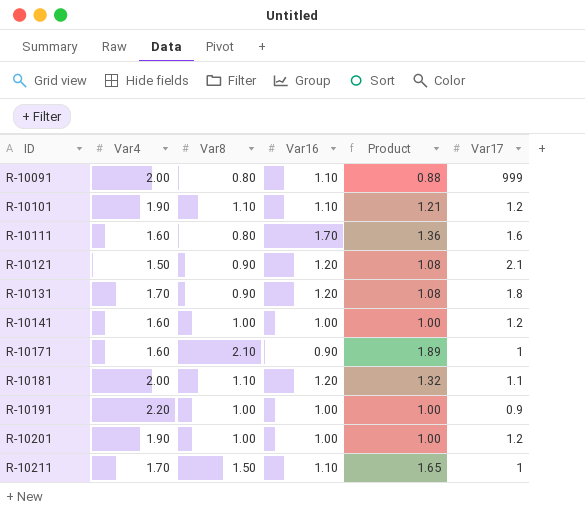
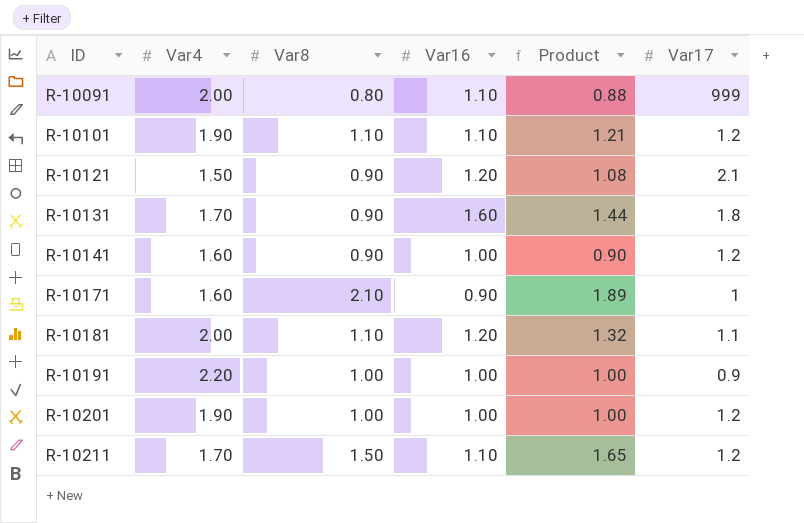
row R-10111: 1.60 | 0.80 | 1.70 | 1.36 | 1.6 -> none
R-10131 | Var16: 1.20 -> 1.60
R-10131 | Product: 1.08 -> 1.44
R-10141 | Var8: 1.00 -> 0.90
R-10141 | Product: 1.00 -> 0.90
R-10211 | Var17: 1 -> 1.2

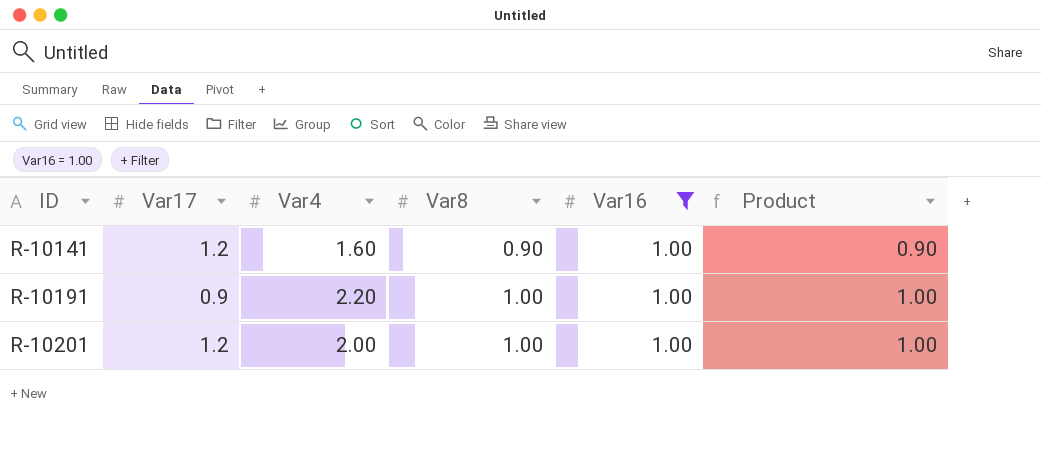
filter: none -> Var16 = 1.00
column Var17 | position: 6 -> 2
R-10201 | Var4: 1.90 -> 2.00

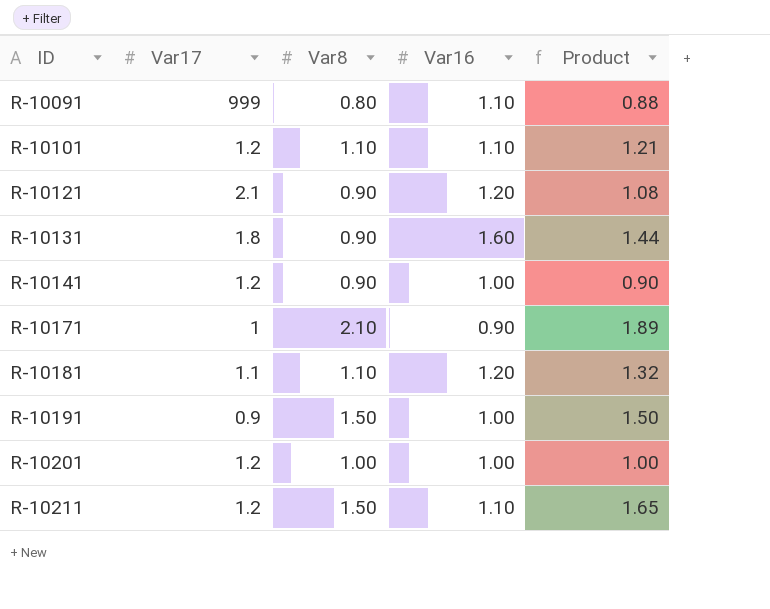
filter: Var16 = 1.00 -> none
column Var4 | position: 3 -> none
R-10191 | Var8: 1.00 -> 1.50
R-10191 | Product: 1.00 -> 1.50

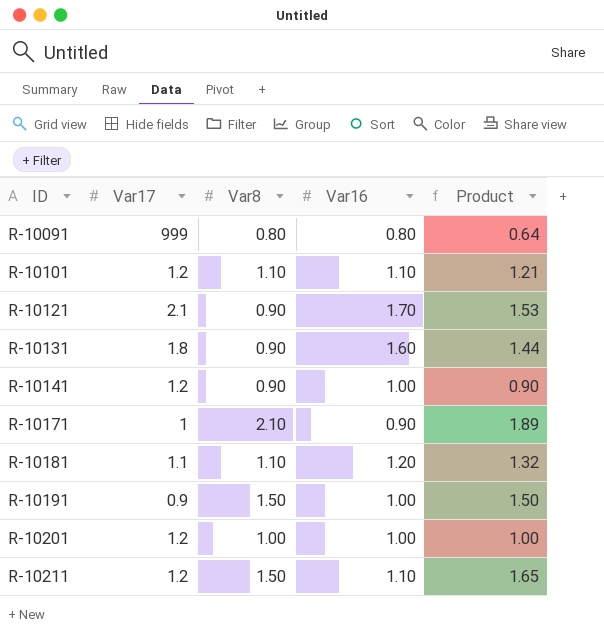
R-10091 | Var16: 1.10 -> 0.80
R-10091 | Product: 0.88 -> 0.64
R-10121 | Var16: 1.20 -> 1.70
R-10121 | Product: 1.08 -> 1.53

